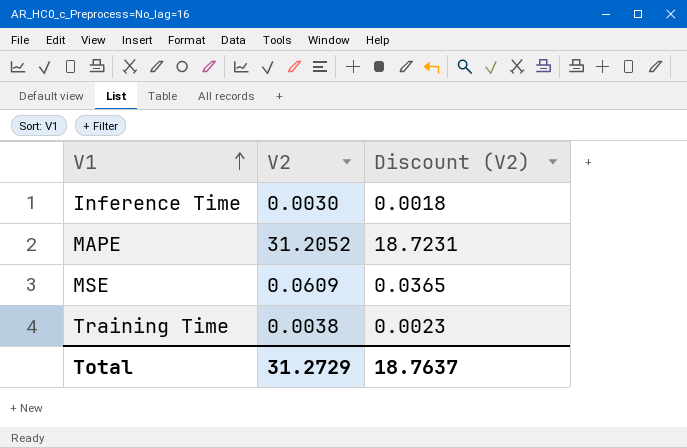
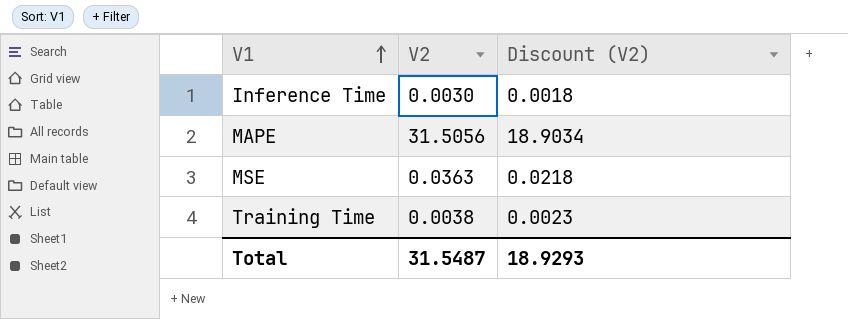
MAPE | V2: 31.2052 -> 31.5056
MAPE | Discount (V2): 18.7231 -> 18.9034
MSE | V2: 0.0609 -> 0.0363
MSE | Discount (V2): 0.0365 -> 0.0218
Total | V2: 31.2729 -> 31.5487
Total | Discount (V2): 18.7637 -> 18.9293

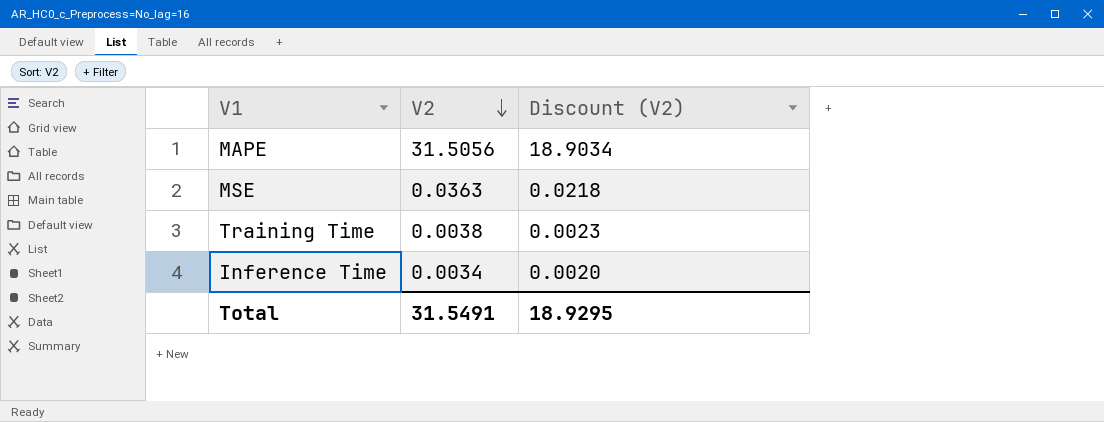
row order: V1 ascending -> V2 descending
Inference Time | V2: 0.0030 -> 0.0034
Inference Time | Discount (V2): 0.0018 -> 0.0020
Total | V2: 31.5487 -> 31.5491
Total | Discount (V2): 18.9293 -> 18.9295

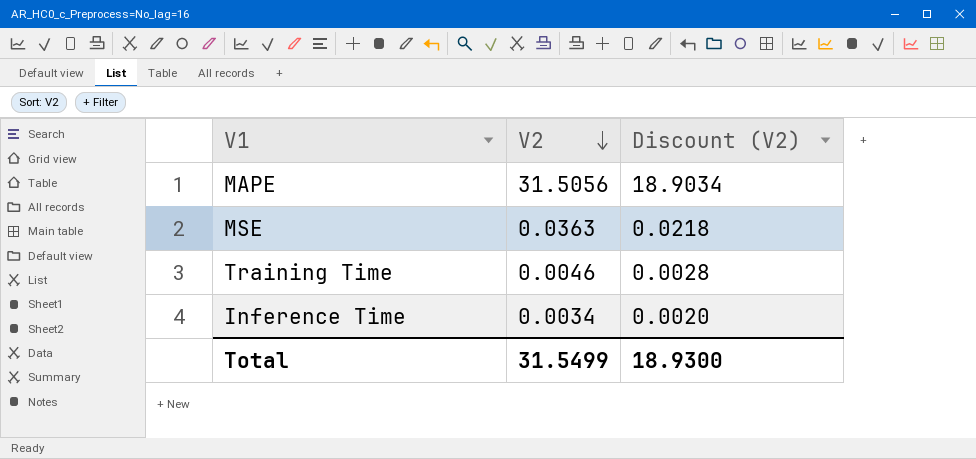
Training Time | V2: 0.0038 -> 0.0046
Training Time | Discount (V2): 0.0023 -> 0.0028
Total | V2: 31.5491 -> 31.5499
Total | Discount (V2): 18.9295 -> 18.9300

